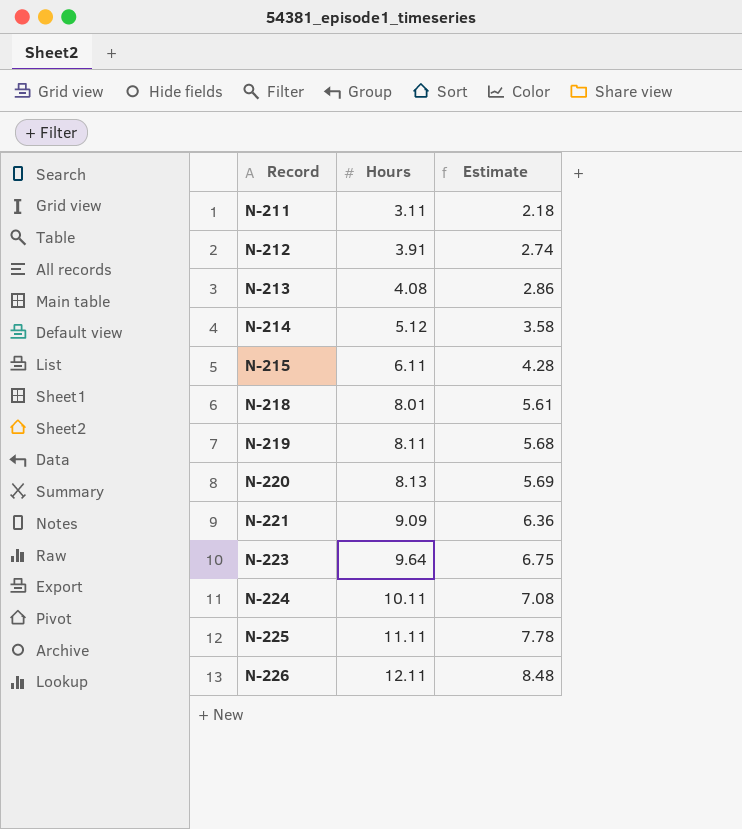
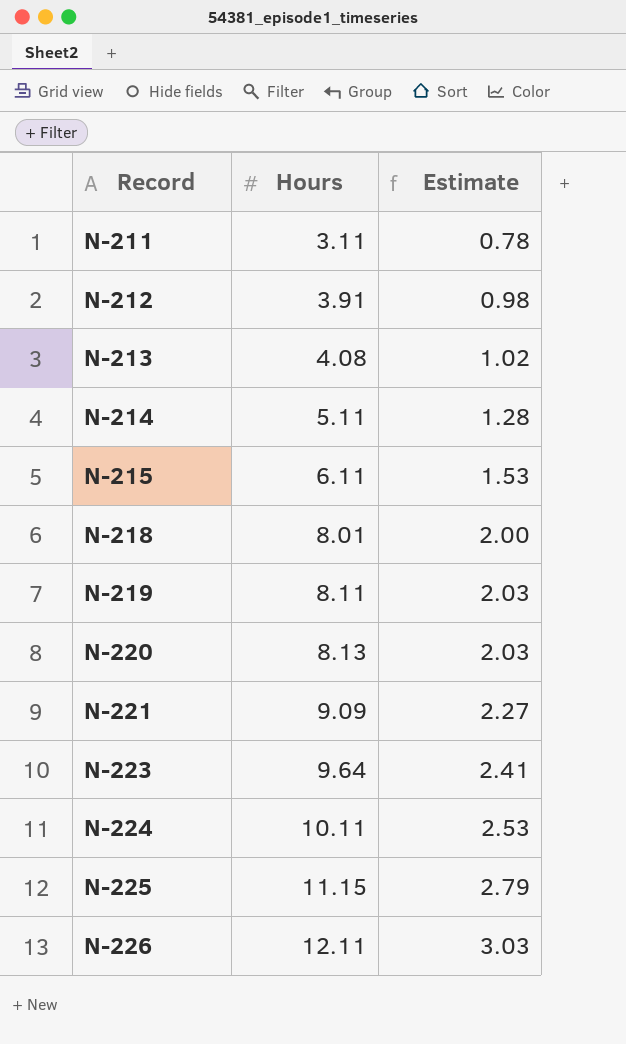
column Estimate | formula: [Hours] * 0.7 -> [Hours] * 0.25
N-214 | Hours: 5.12 -> 5.11
N-225 | Hours: 11.11 -> 11.15

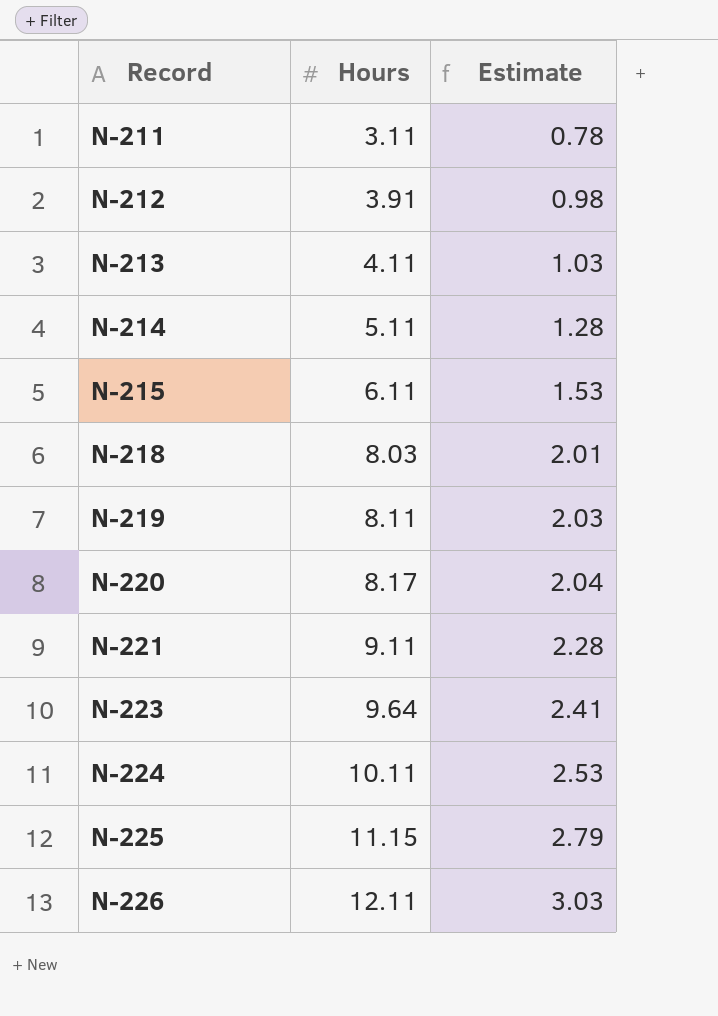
N-213 | Hours: 4.08 -> 4.11
N-213 | Estimate: 1.02 -> 1.03
N-218 | Hours: 8.01 -> 8.03
N-218 | Estimate: 2.00 -> 2.01
N-220 | Hours: 8.13 -> 8.17
N-220 | Estimate: 2.03 -> 2.04
N-221 | Hours: 9.09 -> 9.11
N-221 | Estimate: 2.27 -> 2.28

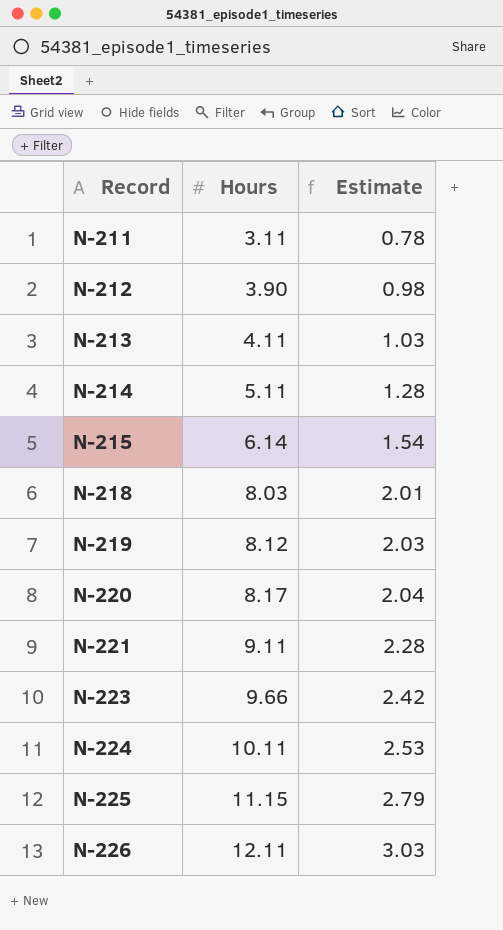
N-212 | Hours: 3.91 -> 3.90
N-215 | Hours: 6.11 -> 6.14
N-215 | Estimate: 1.53 -> 1.54
N-219 | Hours: 8.11 -> 8.12
N-223 | Hours: 9.64 -> 9.66
N-223 | Estimate: 2.41 -> 2.42

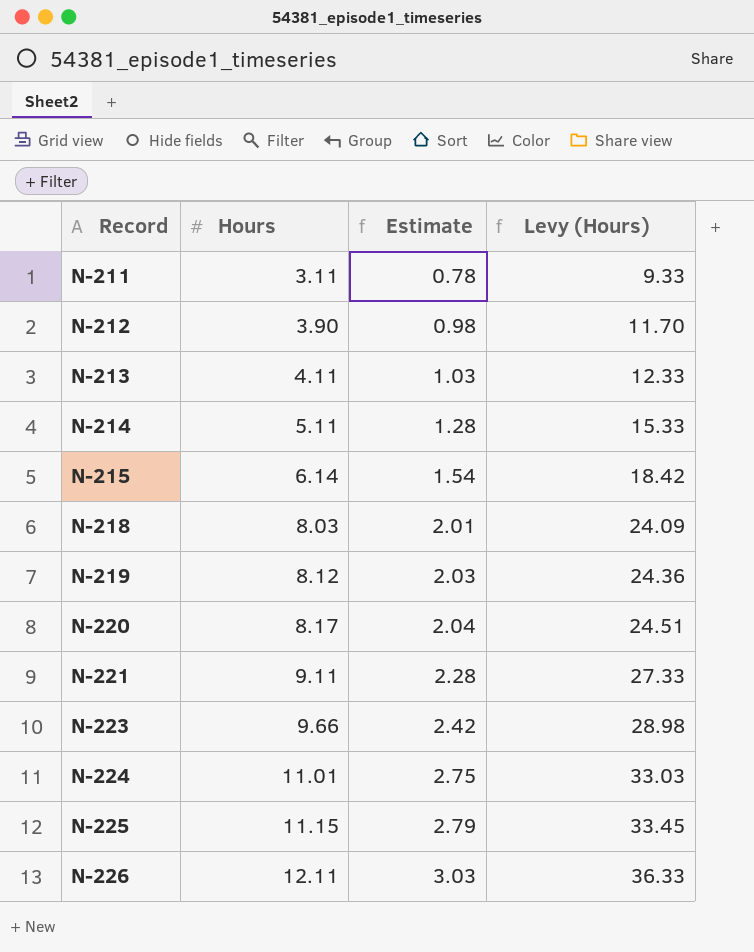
column Levy (Hours) | formula: none -> [Hours] * 3
N-224 | Hours: 10.11 -> 11.01
N-224 | Estimate: 2.53 -> 2.75

